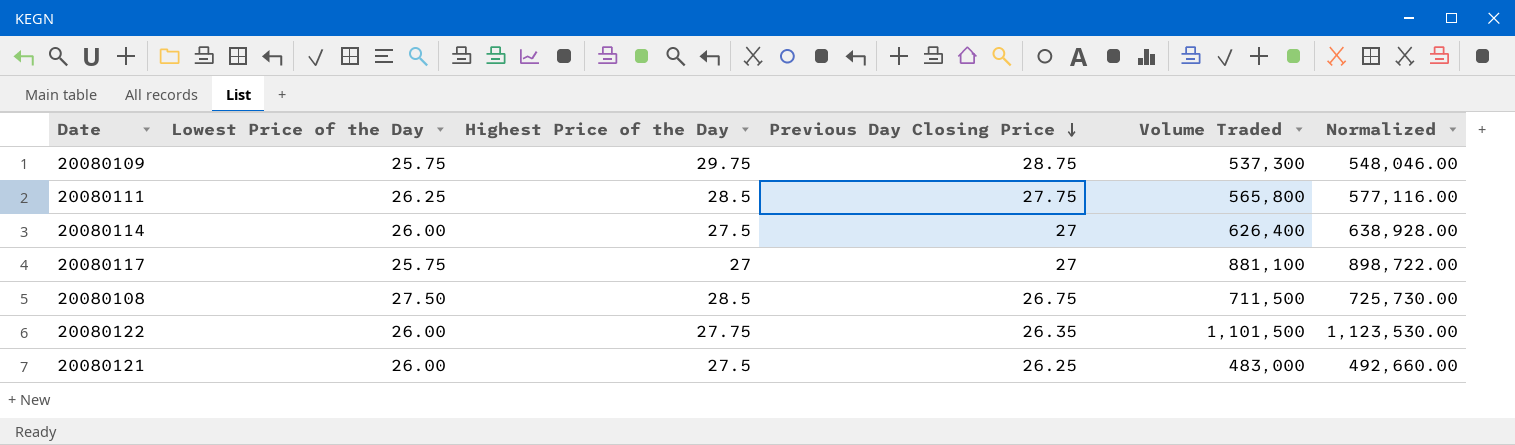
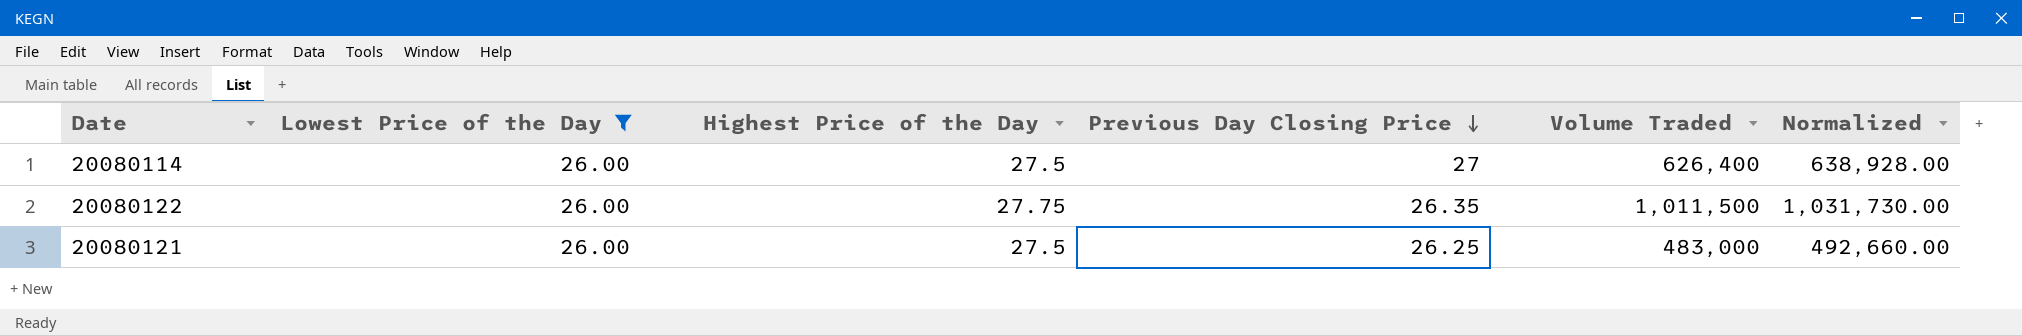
filter: none -> Lowest Price of the Day = 26.00
20080122 | Volume Traded: 1,101,500 -> 1,011,500
20080122 | Normalized: 1,123,530.00 -> 1,031,730.00

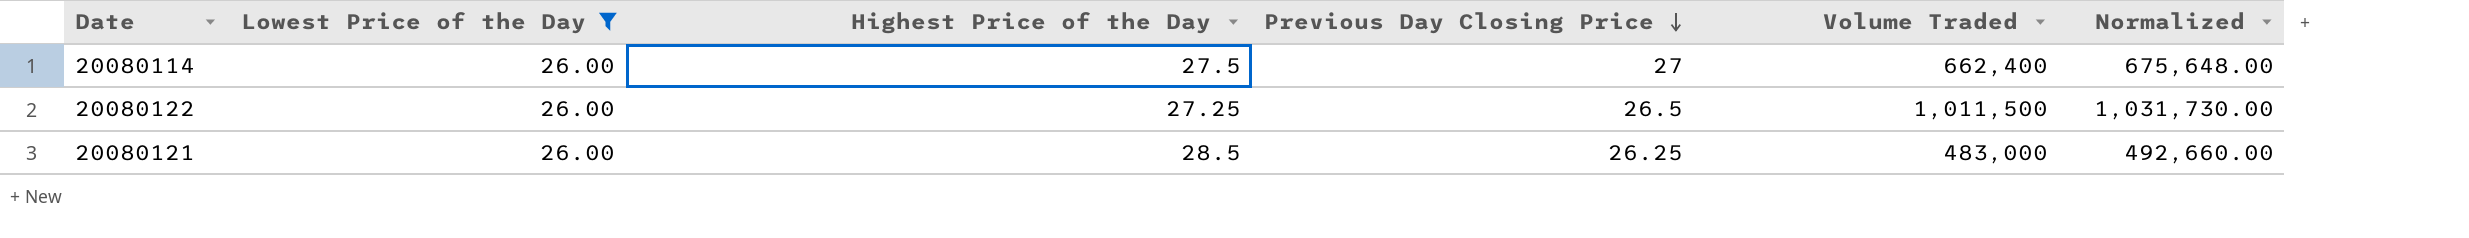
20080114 | Volume Traded: 626,400 -> 662,400
20080114 | Normalized: 638,928.00 -> 675,648.00
20080122 | Highest Price of the Day: 27.75 -> 27.25
20080122 | Previous Day Closing Price: 26.35 -> 26.5
20080121 | Highest Price of the Day: 27.5 -> 28.5

